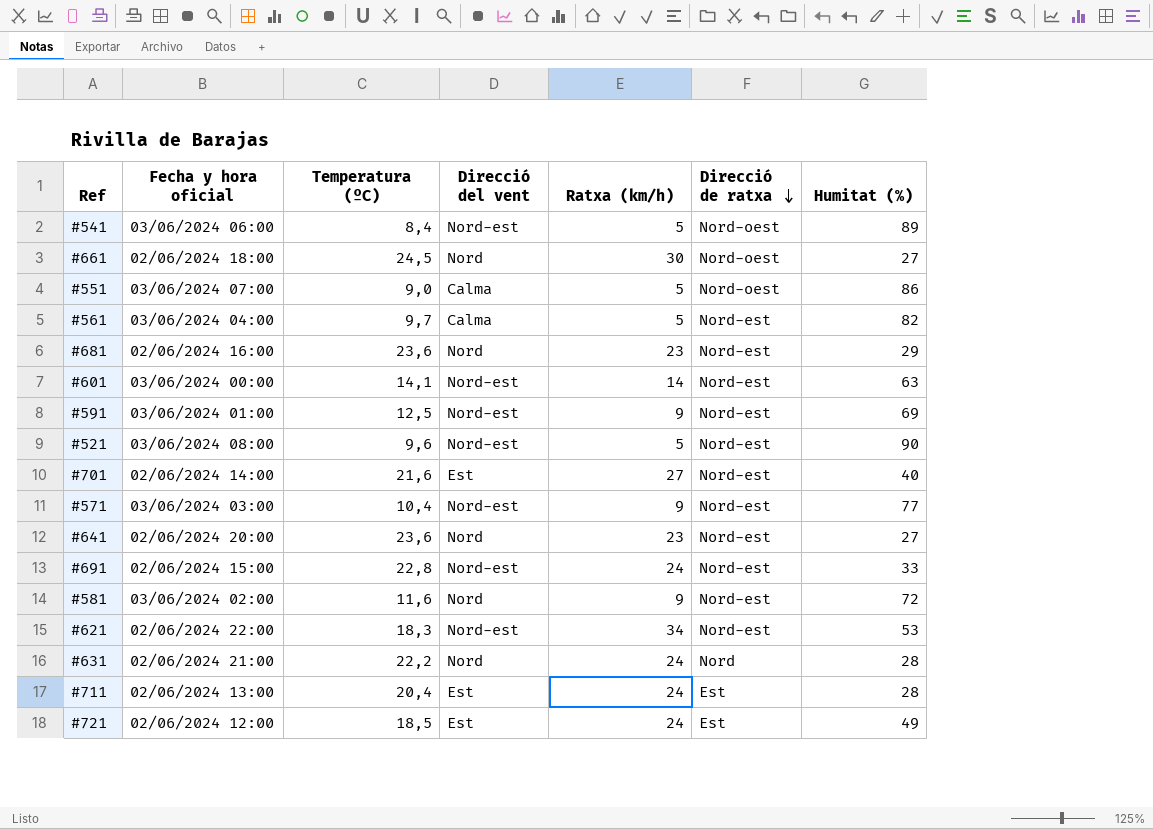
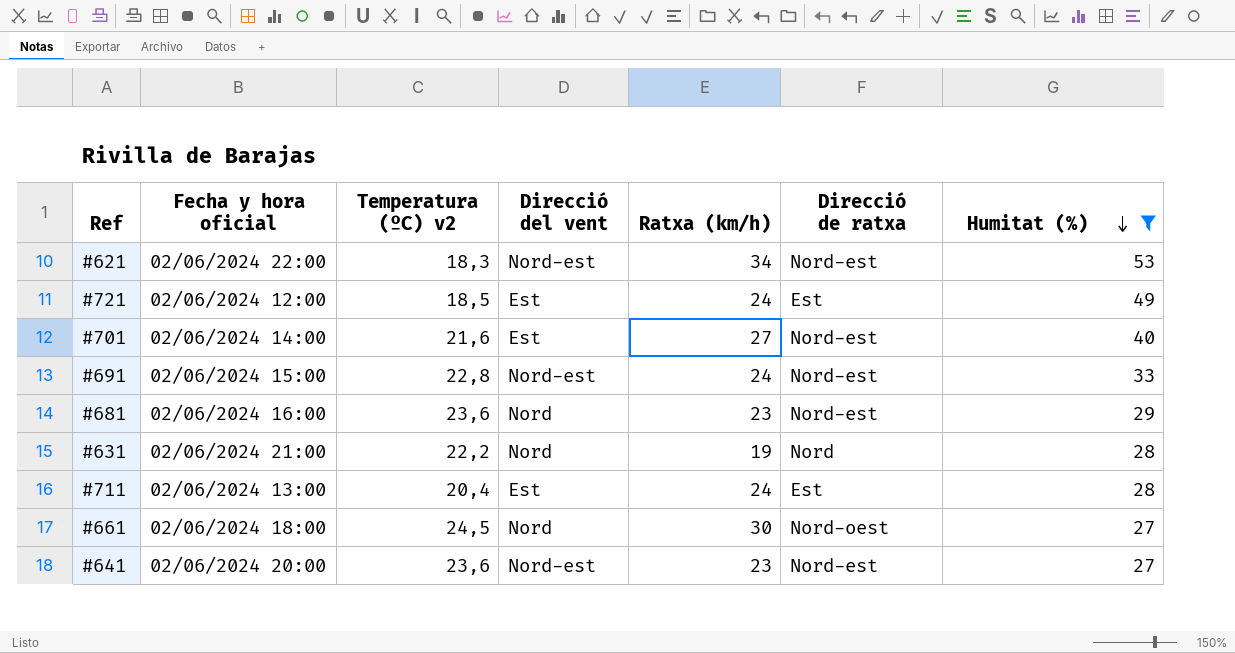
filter: none -> Humitat (%) <= 53
row order: Direcció de ratxa descending -> Humitat (%) descending
column name: Temperatura (ºC) -> Temperatura (ºC) v2
#631 | Ratxa (km/h): 24 -> 19
#641 | Direcció del vent: Nord -> Nord-est

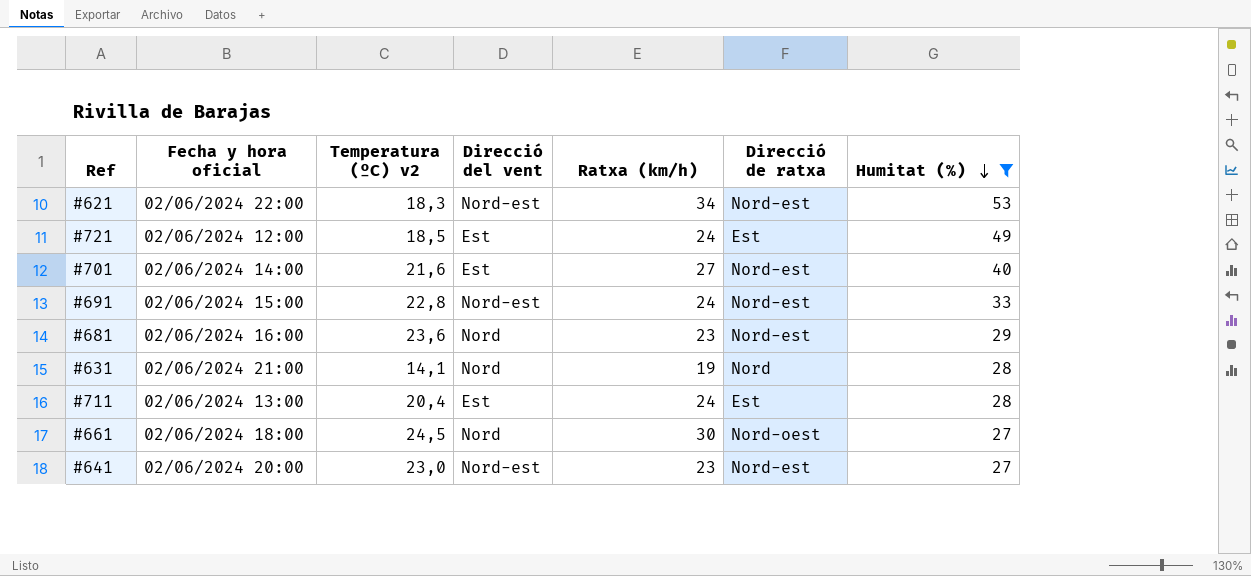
#631 | Temperatura (ºC) v2: 22,2 -> 14,1
#641 | Temperatura (ºC) v2: 23,6 -> 23,0

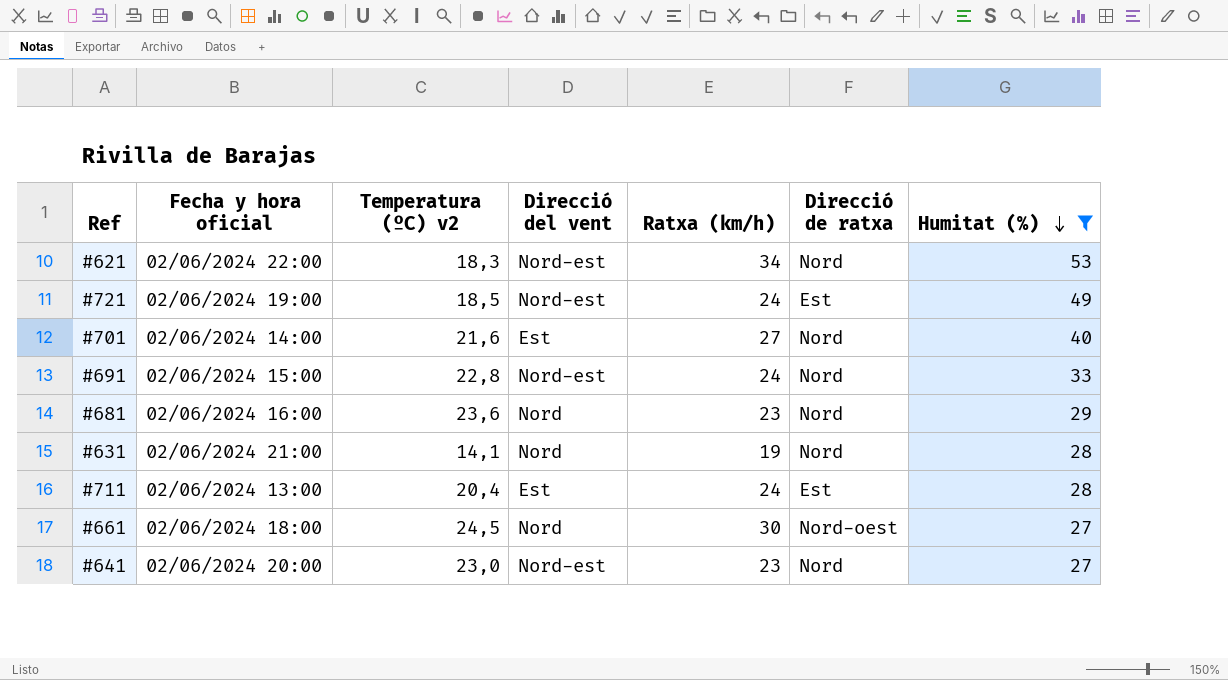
#621 | Direcció de ratxa: Nord-est -> Nord
#721 | Fecha y hora oficial: 02/06/2024 12:00 -> 02/06/2024 19:00
#721 | Direcció del vent: Est -> Nord-est
#701 | Direcció de ratxa: Nord-est -> Nord
#691 | Direcció de ratxa: Nord-est -> Nord
#681 | Direcció de ratxa: Nord-est -> Nord
#641 | Direcció de ratxa: Nord-est -> Nord

